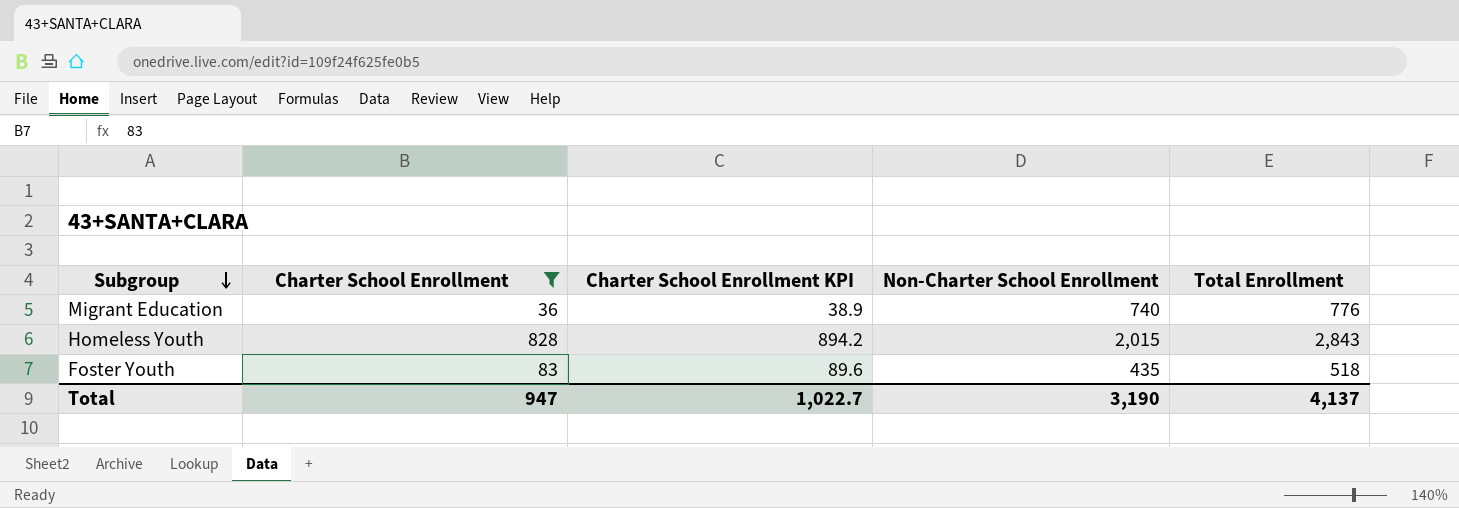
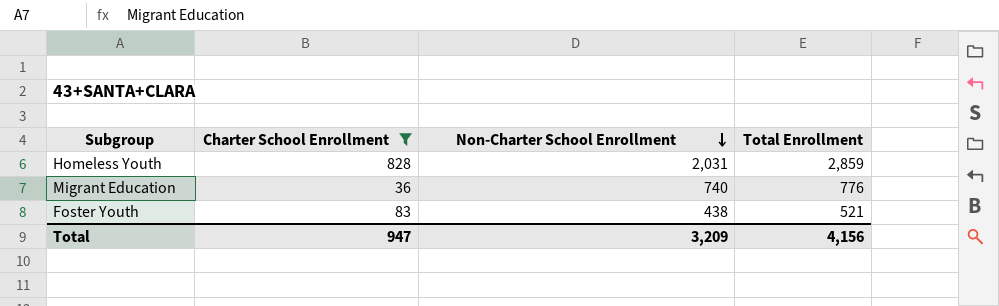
row order: Subgroup descending -> Non-Charter School Enrollment descending
column Charter School Enrollment KPI | formula: [Charter School Enrollment] * 1.08 -> none
Homeless Youth | Non-Charter School Enrollment: 2,015 -> 2,031
Homeless Youth | Total Enrollment: 2,843 -> 2,859
Foster Youth | Non-Charter School Enrollment: 435 -> 438
Foster Youth | Total Enrollment: 518 -> 521
Total | Non-Charter School Enrollment: 3,190 -> 3,209
Total | Total Enrollment: 4,137 -> 4,156

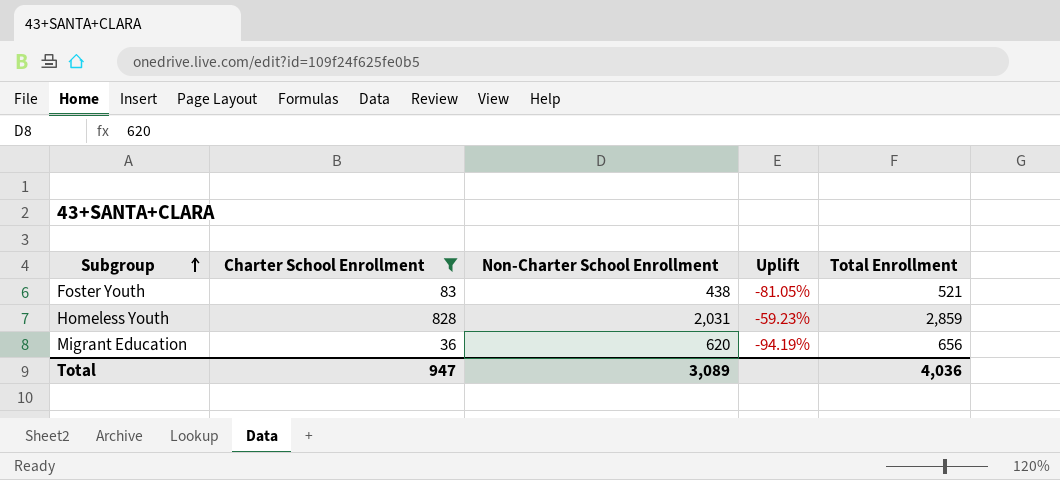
row order: Non-Charter School Enrollment descending -> Subgroup ascending
column Uplift | formula: none -> ([Charter School Enrollment] - [Non-Charter School Enrollment]) / [Non-Charter School Enrollment]
Migrant Education | Non-Charter School Enrollment: 740 -> 620
Migrant Education | Total Enrollment: 776 -> 656
Total | Non-Charter School Enrollment: 3,209 -> 3,089
Total | Total Enrollment: 4,156 -> 4,036

